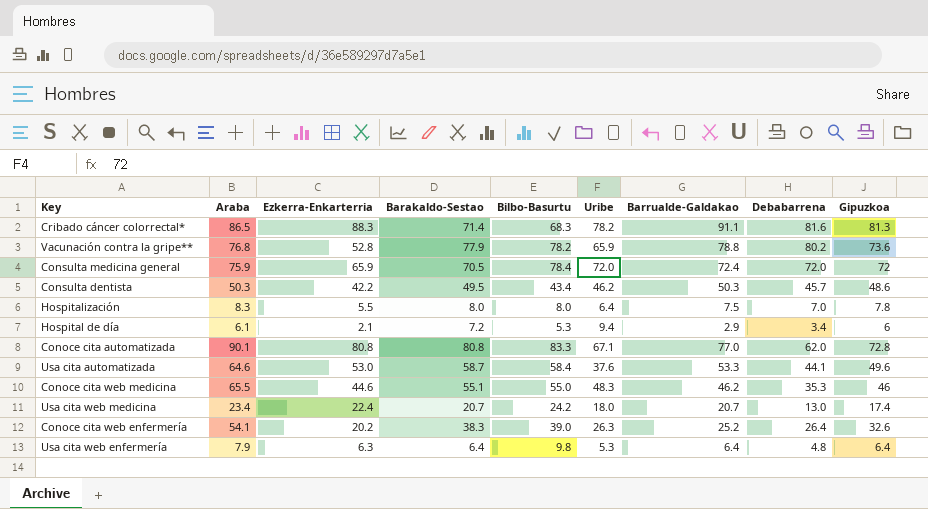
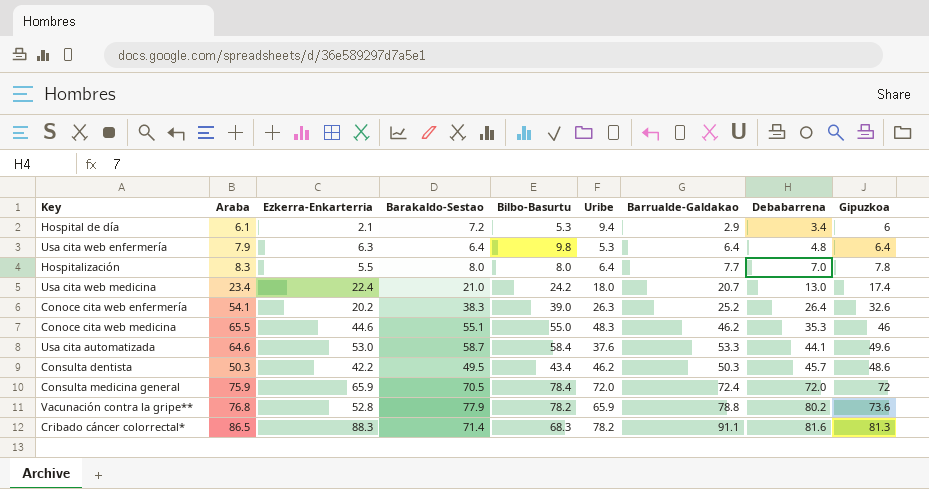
row order: none -> Debabarrena ascending
row Conoce cita automatizada: 90.1 | 80.8 | 80.8 | 83.3 | 67.1 | 77.0 | 62.0 | 72.8 -> none
Hospitalización | Barrualde-Galdakao: 7.5 -> 7.7
Usa cita web medicina | Barakaldo-Sestao: 20.7 -> 21.0

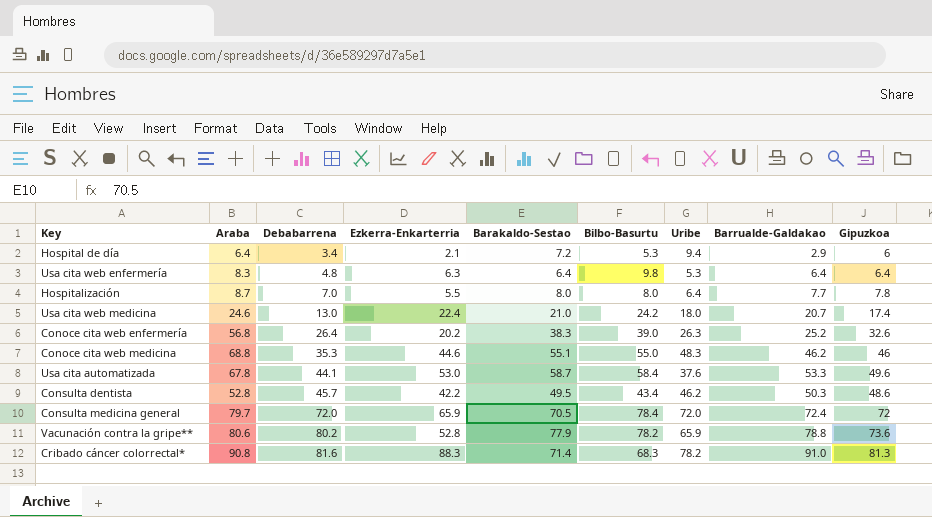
column Debabarrena | position: 8 -> 3
Hospital de día | Araba: 6.1 -> 6.4
Usa cita web enfermería | Araba: 7.9 -> 8.3
Hospitalización | Araba: 8.3 -> 8.7
Usa cita web medicina | Araba: 23.4 -> 24.6
Conoce cita web enfermería | Araba: 54.1 -> 56.8
Conoce cita web medicina | Araba: 65.5 -> 68.8
Usa cita automatizada | Araba: 64.6 -> 67.8
Consulta dentista | Araba: 50.3 -> 52.8
Consulta medicina general | Araba: 75.9 -> 79.7
Vacunación contra la gripe** | Araba: 76.8 -> 80.6
Cribado cáncer colorrectal* | Araba: 86.5 -> 90.8
Cribado cáncer colorrectal* | Barrualde-Galdakao: 91.1 -> 91.0

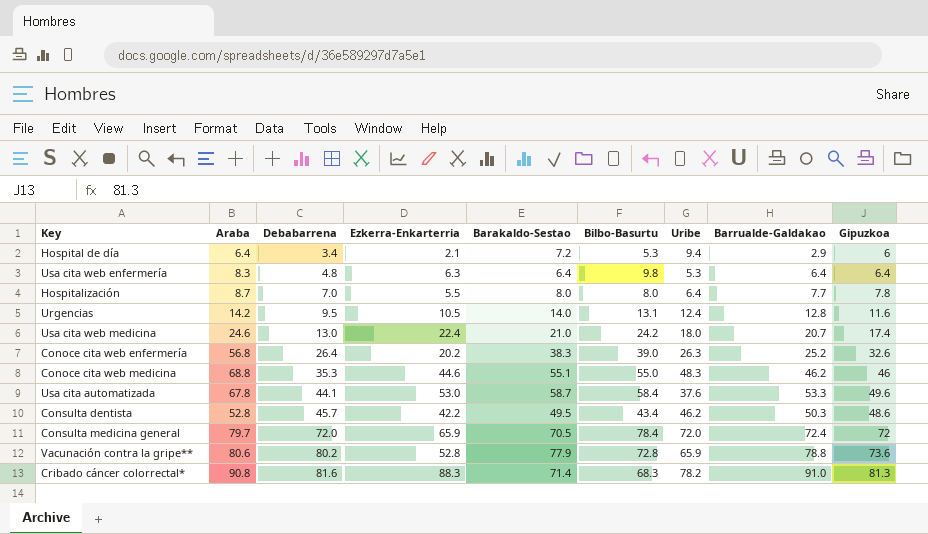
row Urgencias: none -> 14.2 | 9.5 | 10.5 | 14.0 | 13.1 | 12.4 | 12.8 | 11.6
Vacunación contra la gripe** | Bilbo-Basurtu: 78.2 -> 72.8

